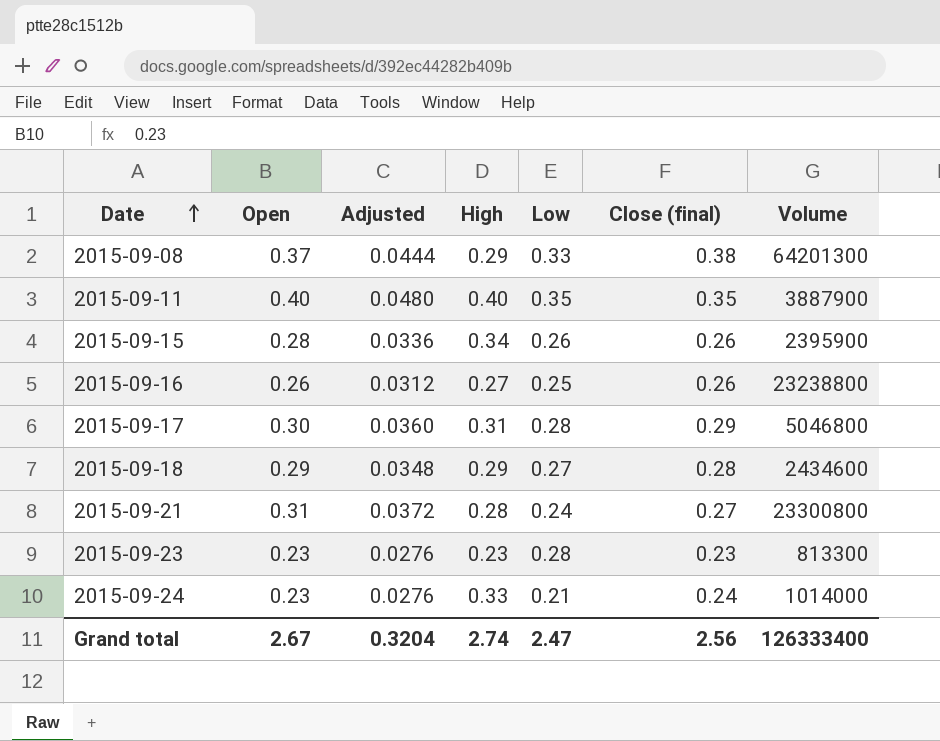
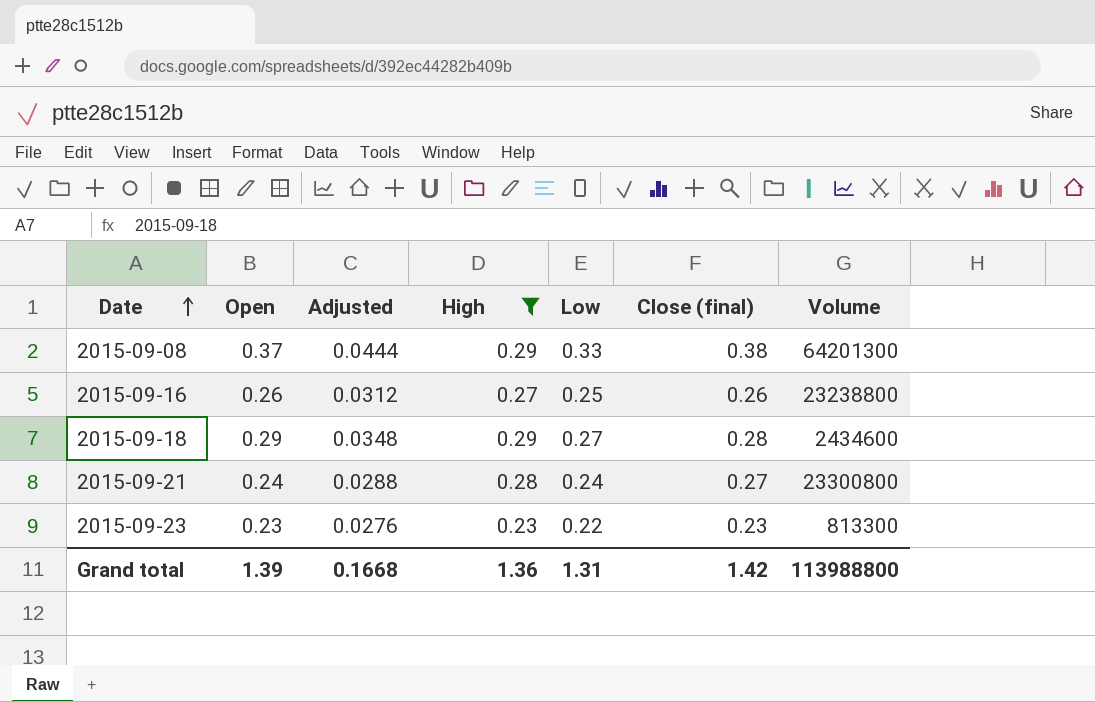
filter: none -> High <= 0.29
2015-09-21 | Open: 0.31 -> 0.24
2015-09-21 | Adjusted: 0.0372 -> 0.0288
2015-09-23 | Low: 0.28 -> 0.22
Grand total | Open: 2.67 -> 1.39
Grand total | Adjusted: 0.3204 -> 0.1668
Grand total | High: 2.74 -> 1.36
Grand total | Low: 2.47 -> 1.31
Grand total | Close (final): 2.56 -> 1.42
Grand total | Volume: 126333400 -> 113988800

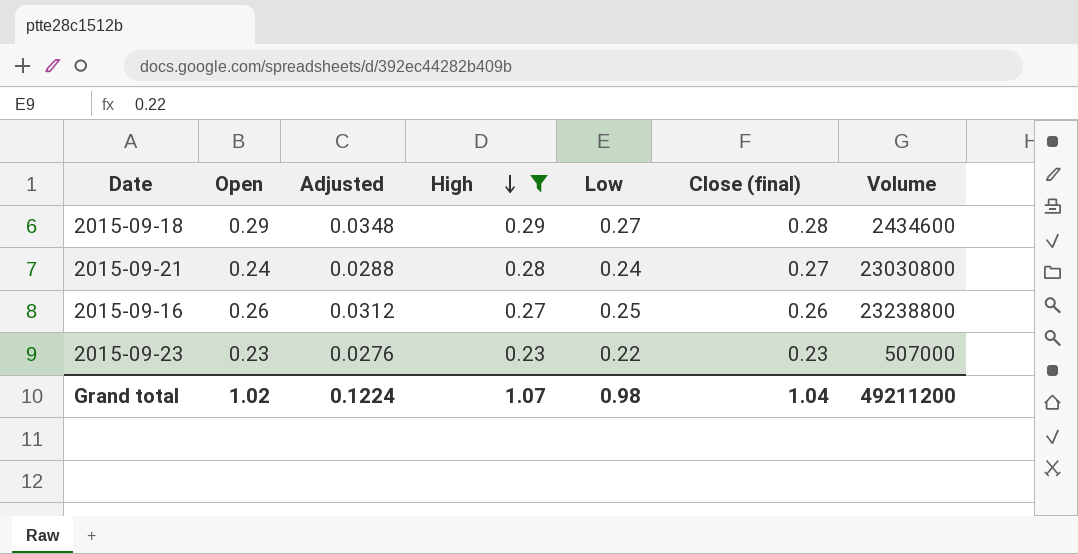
row order: Date ascending -> High descending
row 2015-09-08: 0.37 | 0.0444 | 0.29 | 0.33 | 0.38 | 64201300 -> none
2015-09-21 | Volume: 23300800 -> 23030800
2015-09-23 | Volume: 813300 -> 507000
Grand total | Open: 1.39 -> 1.02
Grand total | Adjusted: 0.1668 -> 0.1224
Grand total | High: 1.36 -> 1.07
Grand total | Low: 1.31 -> 0.98
Grand total | Close (final): 1.42 -> 1.04
Grand total | Volume: 113988800 -> 49211200

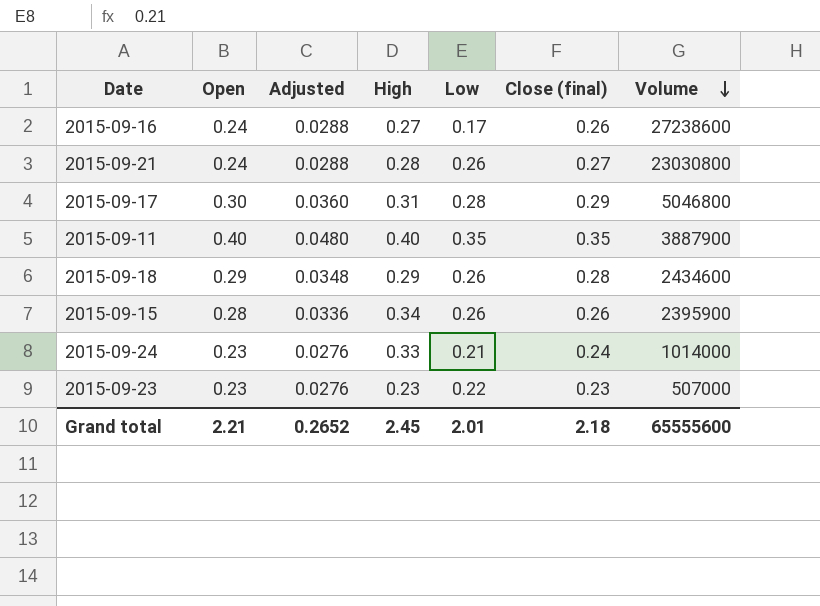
filter: High <= 0.29 -> none
row order: High descending -> Volume descending
2015-09-16 | Open: 0.26 -> 0.24
2015-09-16 | Adjusted: 0.0312 -> 0.0288
2015-09-16 | Low: 0.25 -> 0.17
2015-09-16 | Volume: 23238800 -> 27238600
2015-09-21 | Low: 0.24 -> 0.26
2015-09-18 | Low: 0.27 -> 0.26
Grand total | Open: 1.02 -> 2.21
Grand total | Adjusted: 0.1224 -> 0.2652
Grand total | High: 1.07 -> 2.45
Grand total | Low: 0.98 -> 2.01
Grand total | Close (final): 1.04 -> 2.18
Grand total | Volume: 49211200 -> 65555600

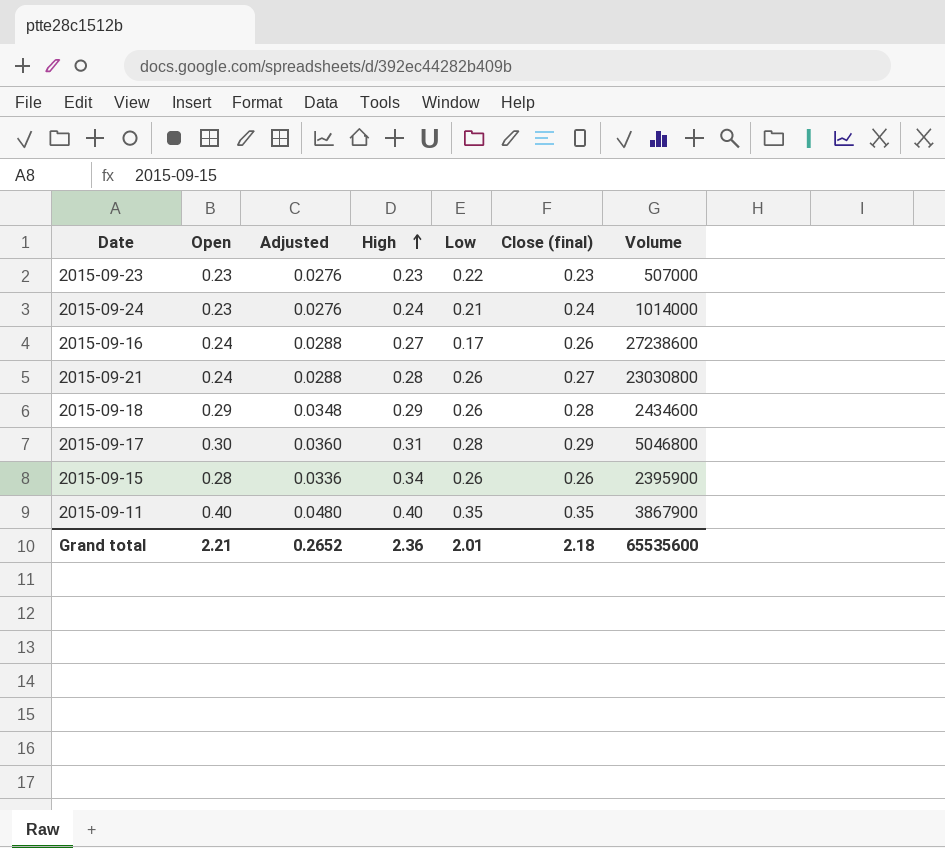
row order: Volume descending -> High ascending
2015-09-24 | High: 0.33 -> 0.24
2015-09-11 | Volume: 3887900 -> 3867900
Grand total | High: 2.45 -> 2.36
Grand total | Volume: 65555600 -> 65535600

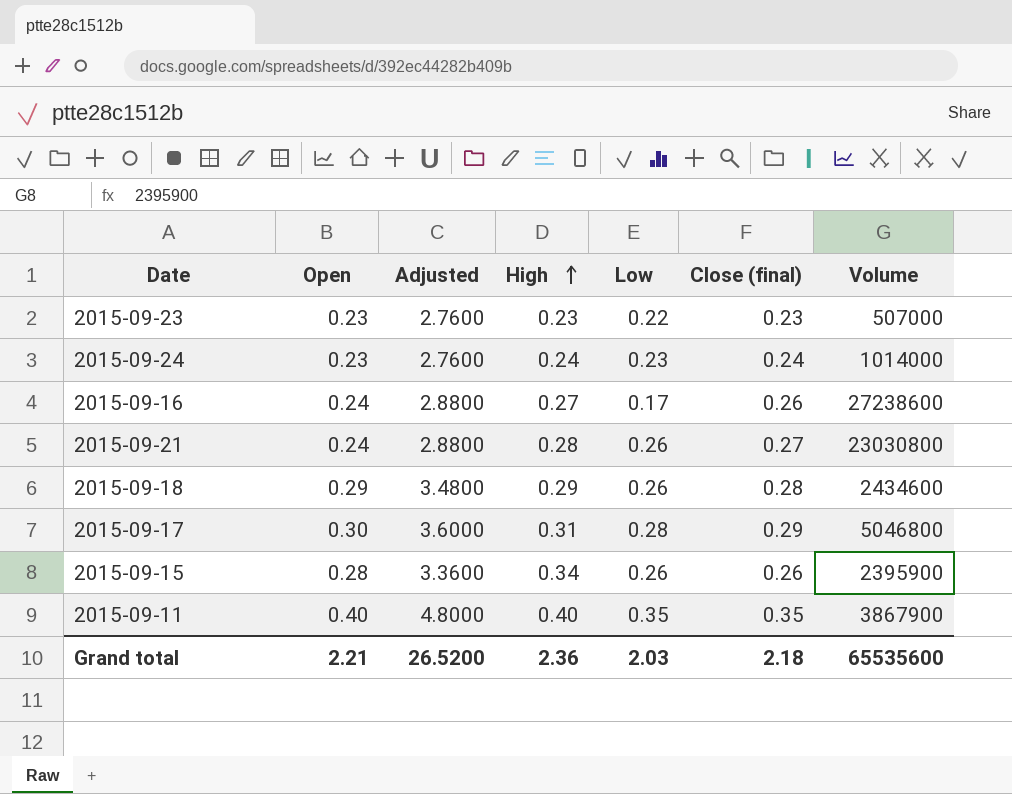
column Adjusted | formula: [Open] * 0.12 -> [Open] * 12
2015-09-24 | Low: 0.21 -> 0.23
Grand total | Adjusted: 0.2652 -> 26.5200
Grand total | Low: 2.01 -> 2.03

